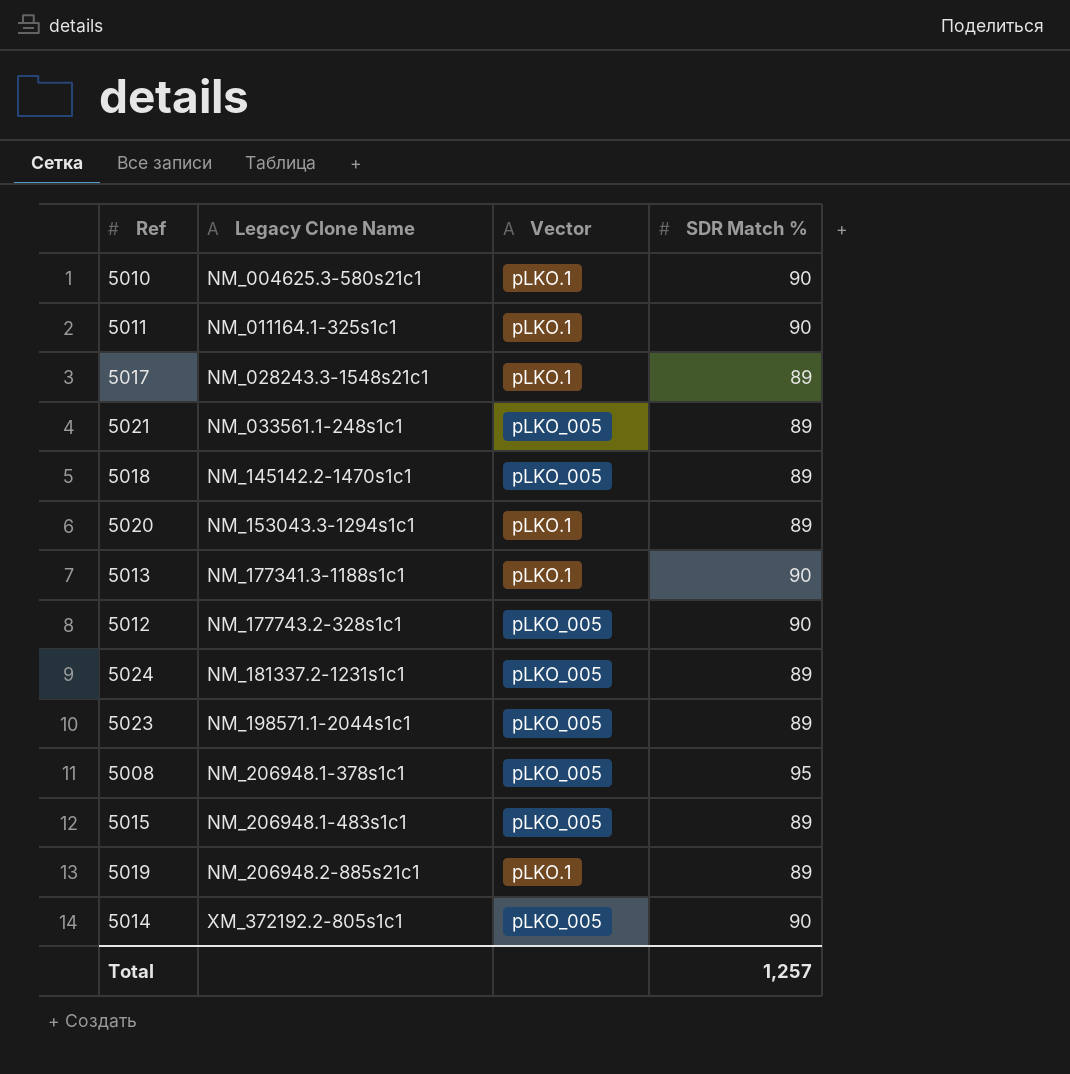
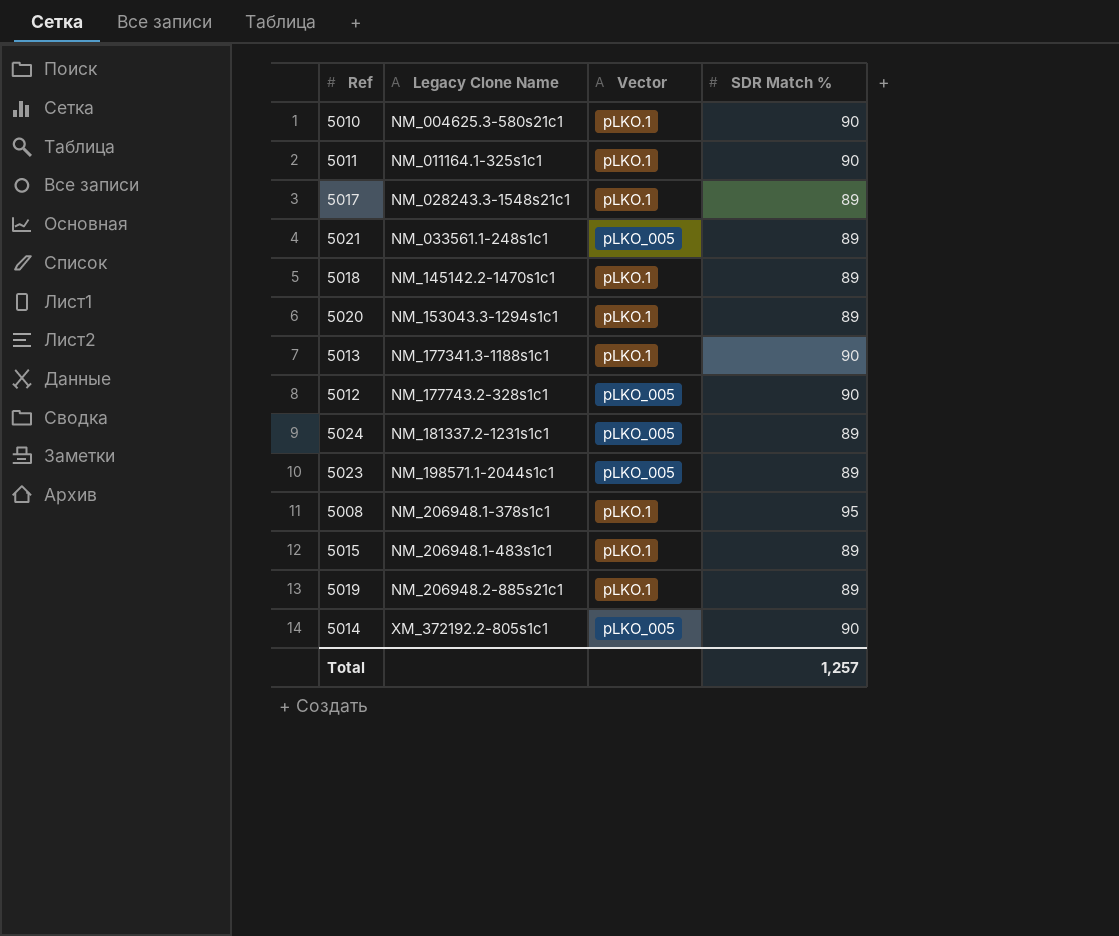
5018 | Vector: pLKO_005 -> pLKO.1
5008 | Vector: pLKO_005 -> pLKO.1
5015 | Vector: pLKO_005 -> pLKO.1

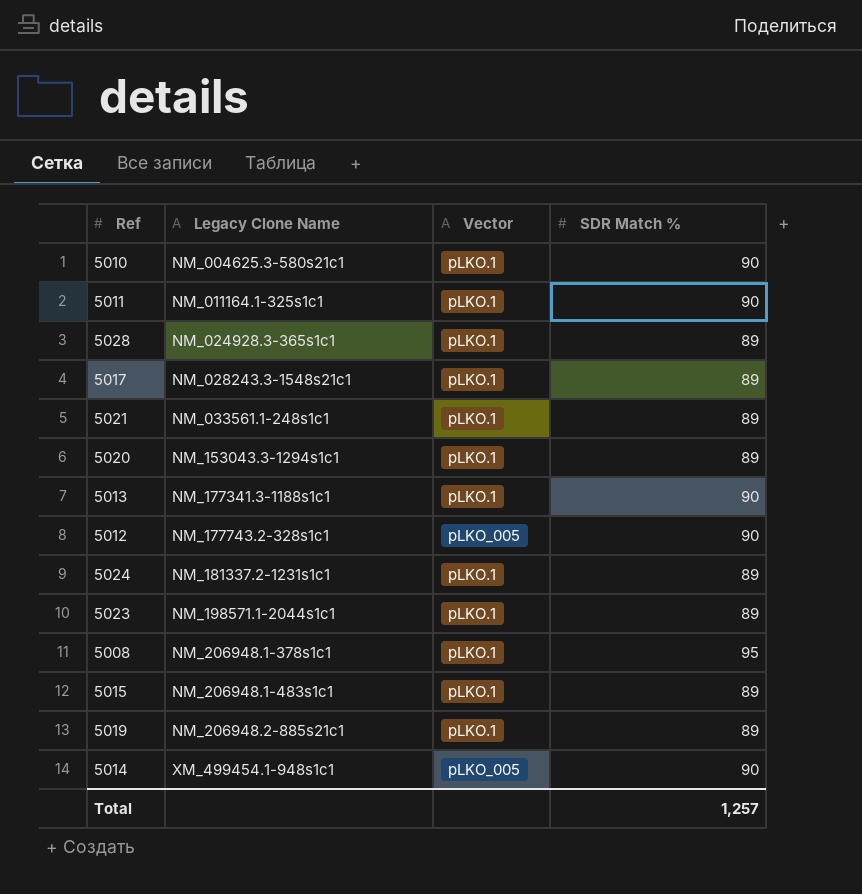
row 5018: NM_145142.2-1470s1c1 | pLKO.1 | 89 -> none
row 5028: none -> NM_024928.3-365s1c1 | pLKO.1 | 89
5021 | Vector: pLKO_005 -> pLKO.1
5024 | Vector: pLKO_005 -> pLKO.1
5023 | Vector: pLKO_005 -> pLKO.1
5014 | Legacy Clone Name: XM_372192.2-805s1c1 -> XM_499454.1-948s1c1

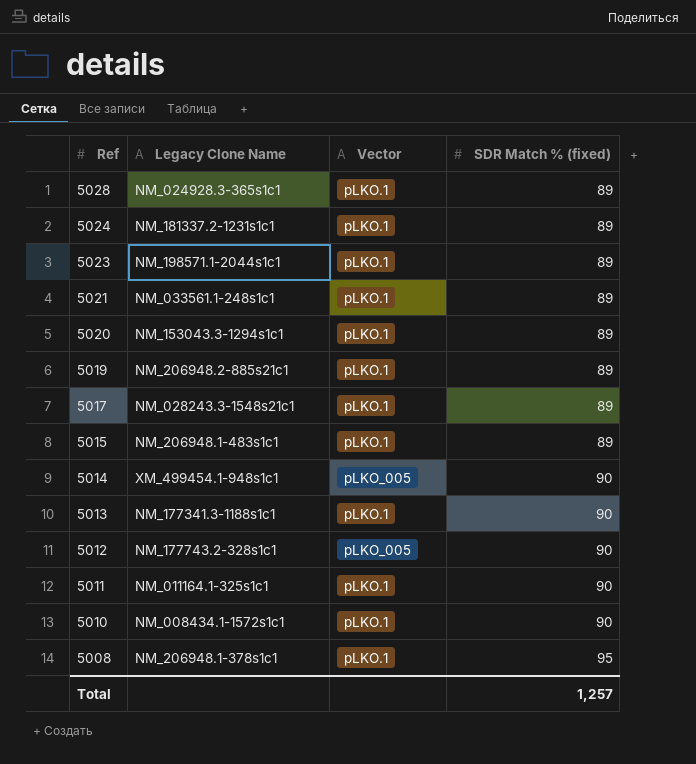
row order: Legacy Clone Name ascending -> Ref descending
column name: SDR Match % -> SDR Match % (fixed)
5010 | Legacy Clone Name: NM_004625.3-580s21c1 -> NM_008434.1-1572s1c1

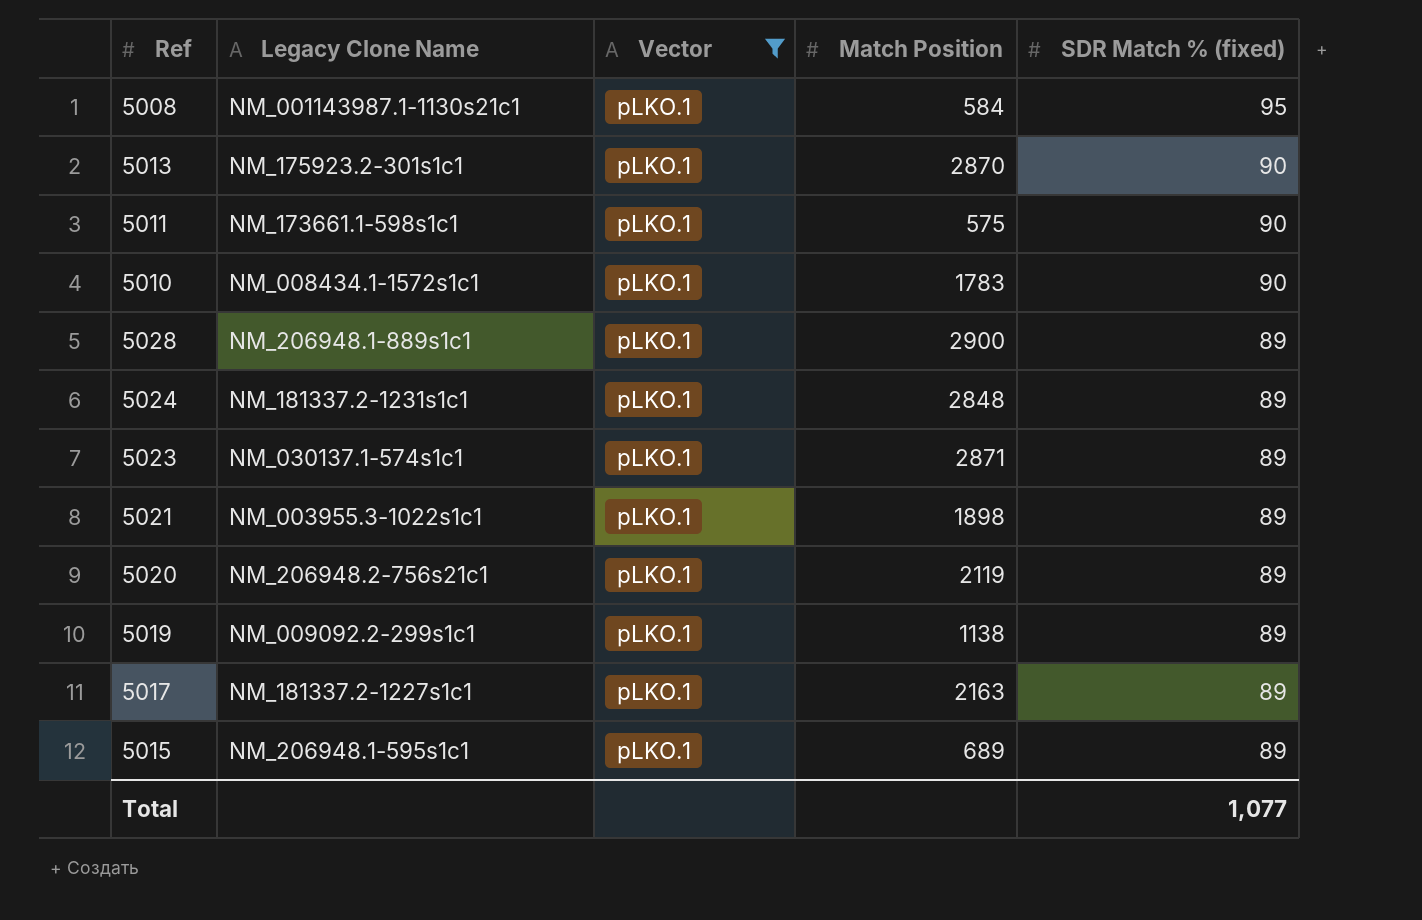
filter: none -> Vector = pLKO.1
row order: Ref descending -> SDR Match % (fixed) descending
column Match Position | position: none -> 4
5008 | Legacy Clone Name: NM_206948.1-378s1c1 -> NM_001143987.1-1130s21c1
5013 | Legacy Clone Name: NM_177341.3-1188s1c1 -> NM_175923.2-301s1c1
5011 | Legacy Clone Name: NM_011164.1-325s1c1 -> NM_173661.1-598s1c1
5028 | Legacy Clone Name: NM_024928.3-365s1c1 -> NM_206948.1-889s1c1
5023 | Legacy Clone Name: NM_198571.1-2044s1c1 -> NM_030137.1-574s1c1
5021 | Legacy Clone Name: NM_033561.1-248s1c1 -> NM_003955.3-1022s1c1
5020 | Legacy Clone Name: NM_153043.3-1294s1c1 -> NM_206948.2-756s21c1
5019 | Legacy Clone Name: NM_206948.2-885s21c1 -> NM_009092.2-299s1c1
5017 | Legacy Clone Name: NM_028243.3-1548s21c1 -> NM_181337.2-1227s1c1
5015 | Legacy Clone Name: NM_206948.1-483s1c1 -> NM_206948.1-595s1c1
Total | SDR Match % (fixed): 1,257 -> 1,077

